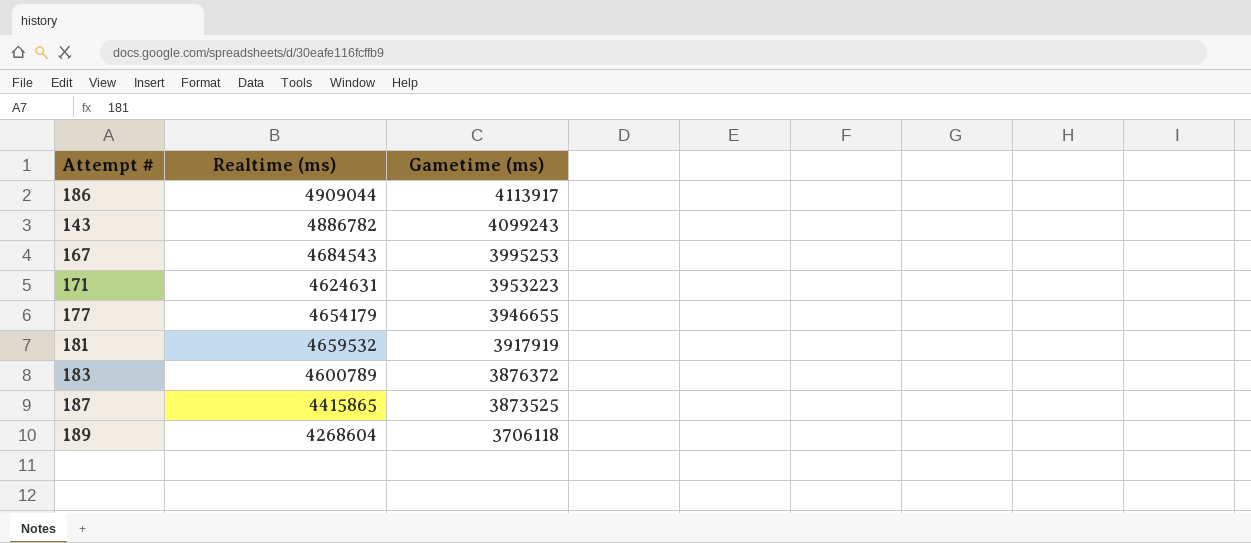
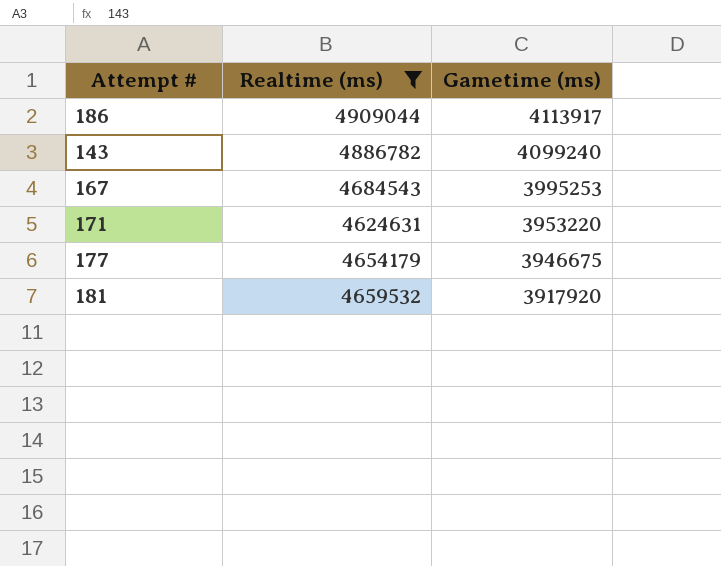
filter: none -> Realtime (ms) >= 4624631
143 | Gametime (ms): 4099243 -> 4099240
171 | Gametime (ms): 3953223 -> 3953220
177 | Gametime (ms): 3946655 -> 3946675
181 | Gametime (ms): 3917919 -> 3917920

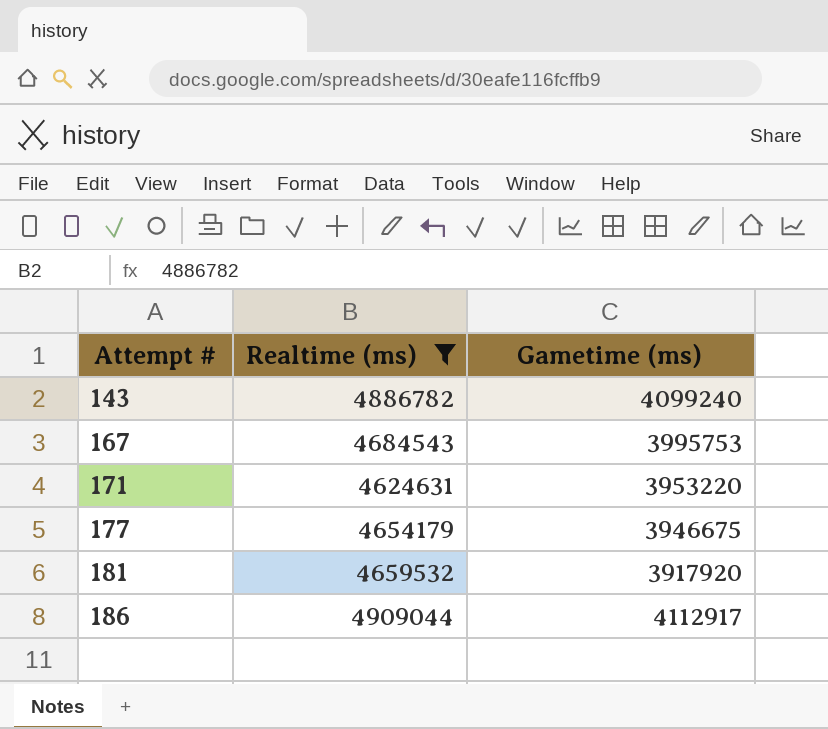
row order: Gametime (ms) descending -> Attempt # ascending
167 | Gametime (ms): 3995253 -> 3995753
186 | Gametime (ms): 4113917 -> 4112917

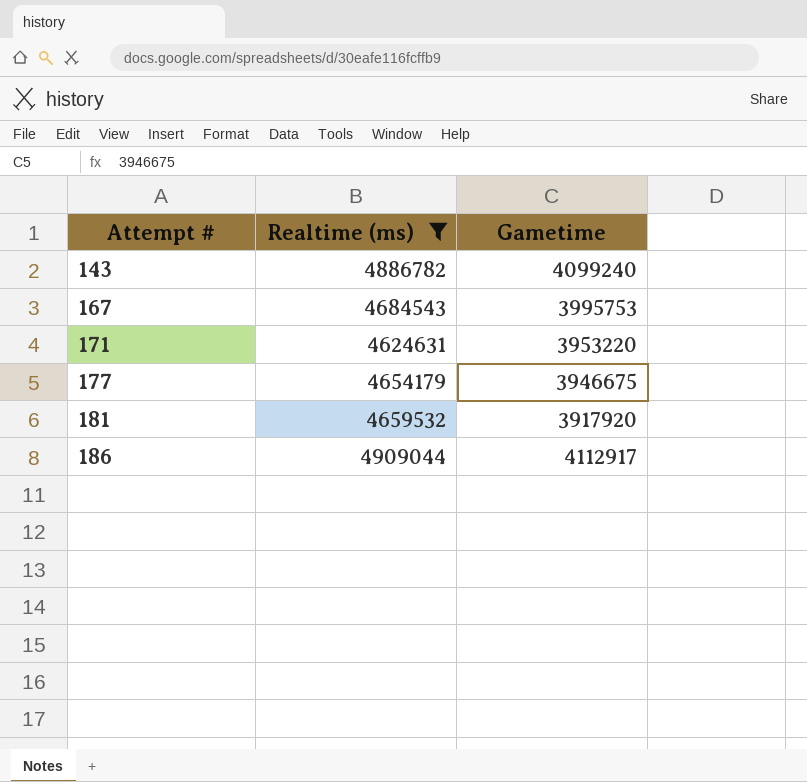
column name: Gametime (ms) -> Gametime

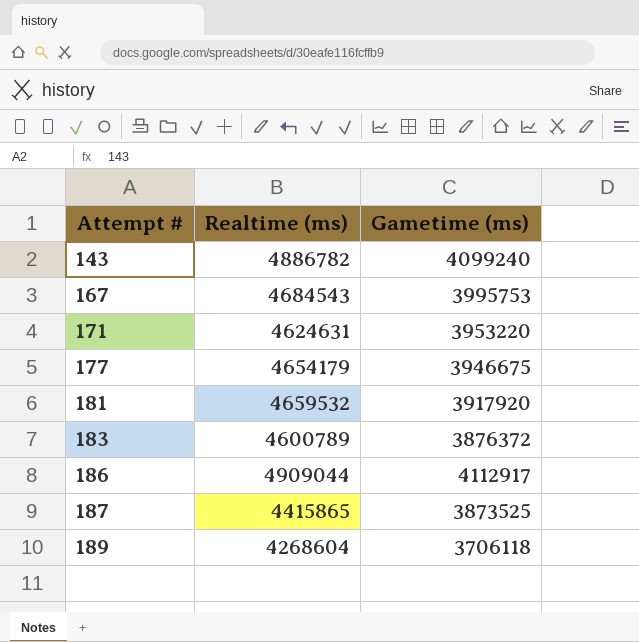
filter: Realtime (ms) >= 4624631 -> none
column name: Gametime -> Gametime (ms)

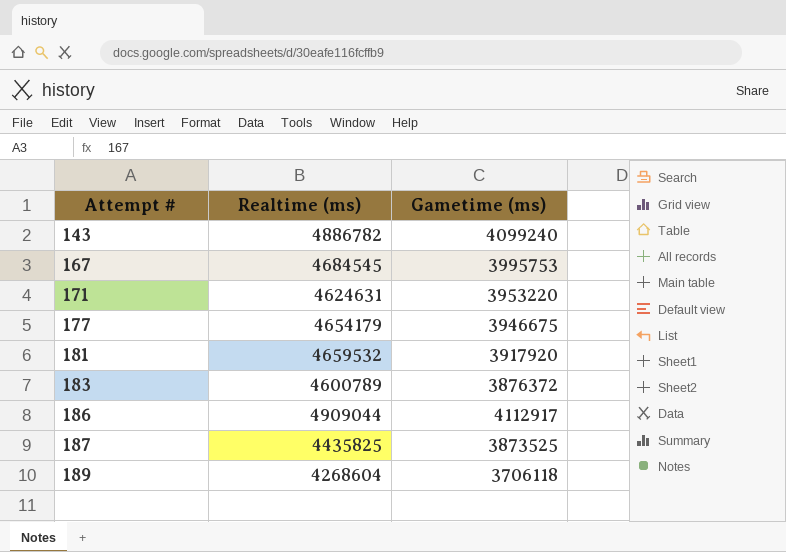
167 | Realtime (ms): 4684543 -> 4684545
187 | Realtime (ms): 4415865 -> 4435825

